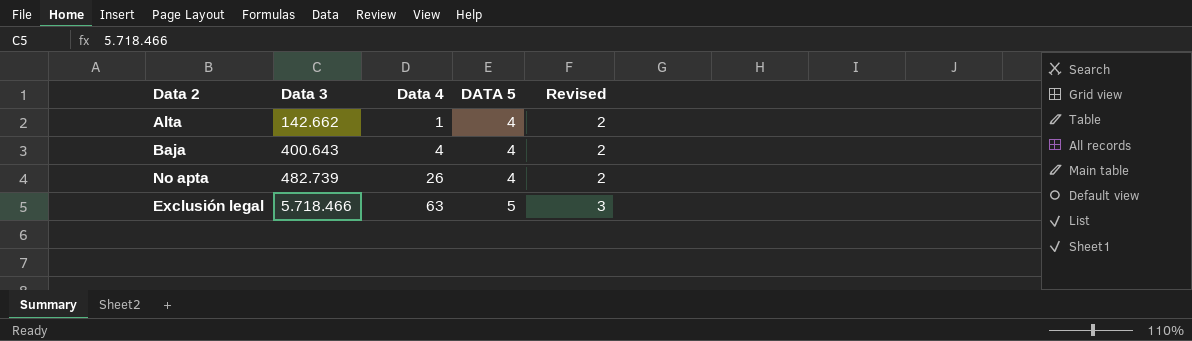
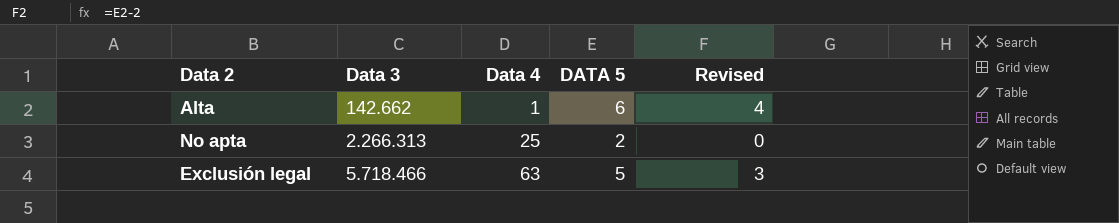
row Baja: 400.643 | 4 | 4 | 2 -> none
Alta | DATA 5: 4 -> 6
Alta | Revised: 2 -> 4
No apta | Data 3: 482.739 -> 2.266.313
No apta | Data 4: 26 -> 25
No apta | DATA 5: 4 -> 2
No apta | Revised: 2 -> 0

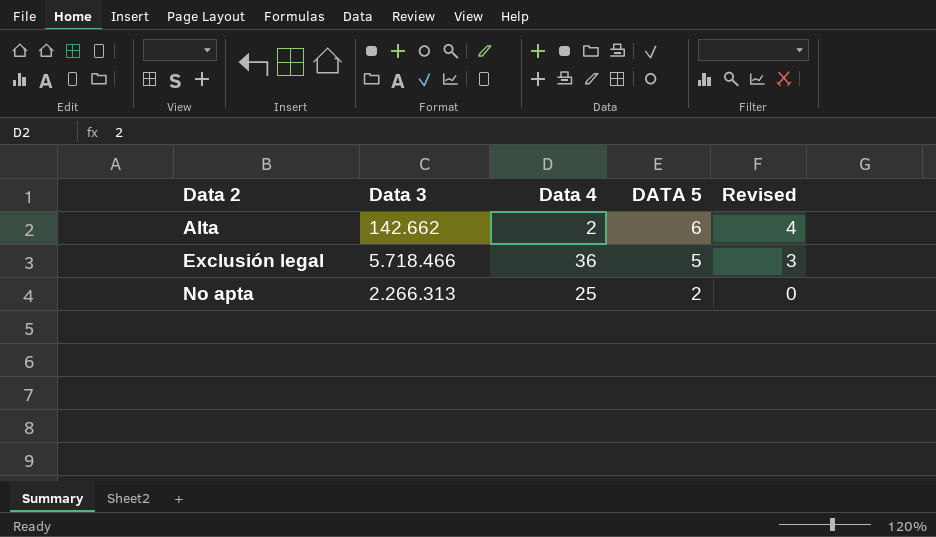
row order: Data 4 ascending -> Data 2 ascending
Alta | Data 4: 1 -> 2
Exclusión legal | Data 4: 63 -> 36

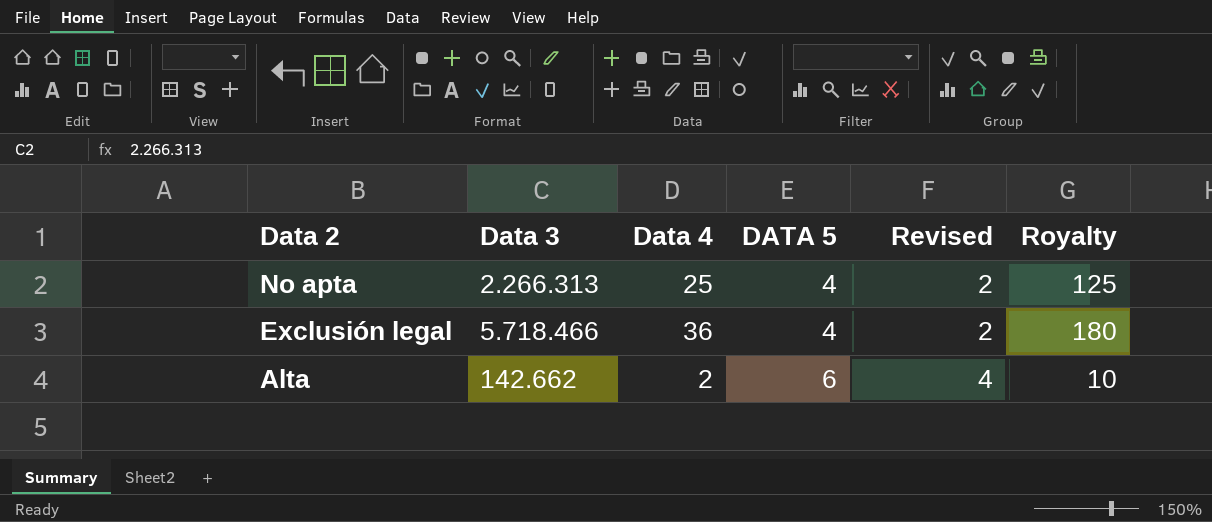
row order: Data 2 ascending -> Data 2 descending
column Royalty | formula: none -> [Data 4] * 5
No apta | DATA 5: 2 -> 4
No apta | Revised: 0 -> 2
Exclusión legal | DATA 5: 5 -> 4
Exclusión legal | Revised: 3 -> 2

